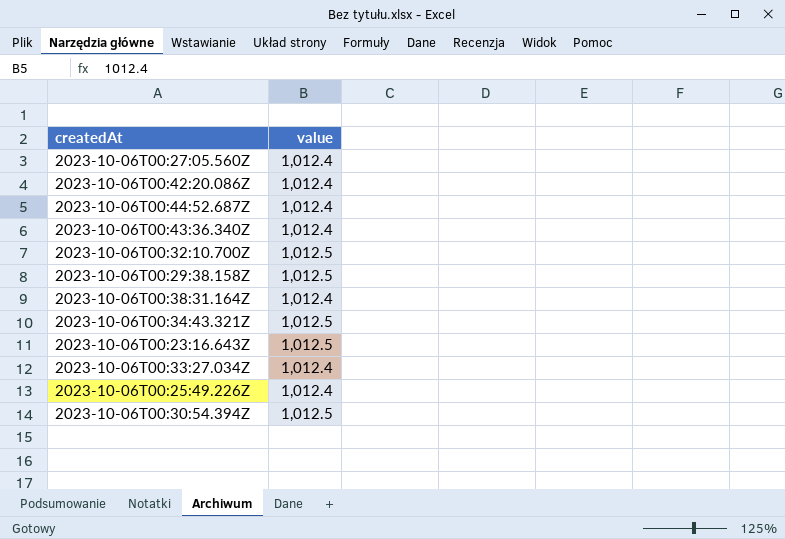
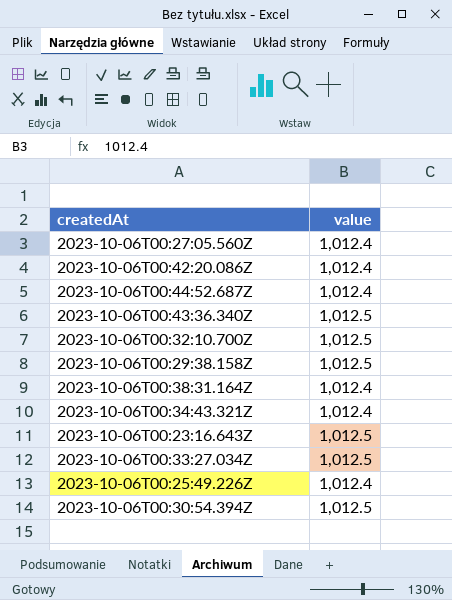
2023-10-06T00:43:36.340Z | value: 1,012.4 -> 1,012.5
2023-10-06T00:34:43.321Z | value: 1,012.5 -> 1,012.4
2023-10-06T00:33:27.034Z | value: 1,012.4 -> 1,012.5

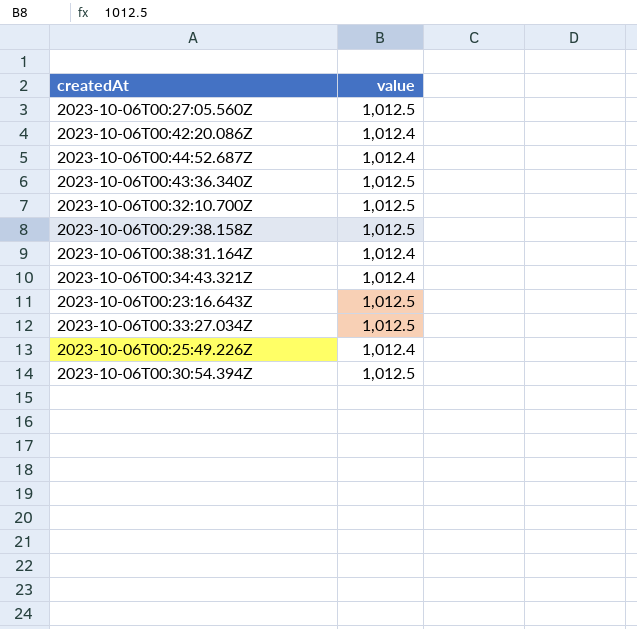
2023-10-06T00:27:05.560Z | value: 1,012.4 -> 1,012.5

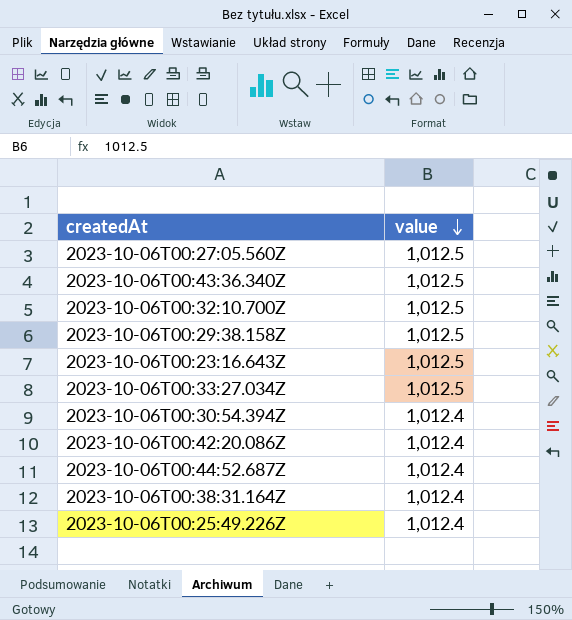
row order: none -> value descending
row 2023-10-06T00:34:43.321Z: 1,012.4 -> none
2023-10-06T00:30:54.394Z | value: 1,012.5 -> 1,012.4

